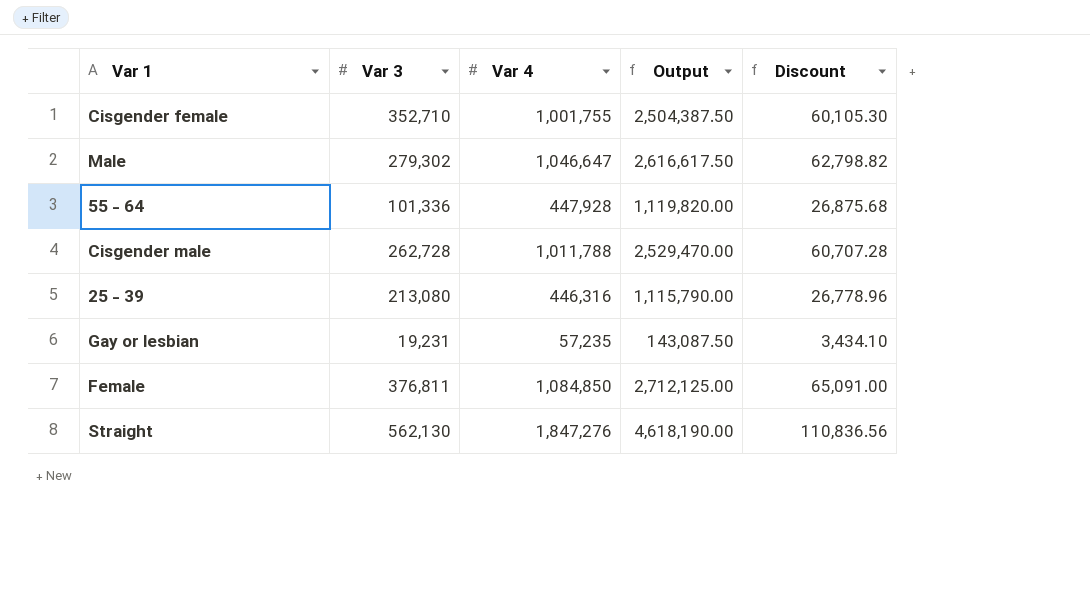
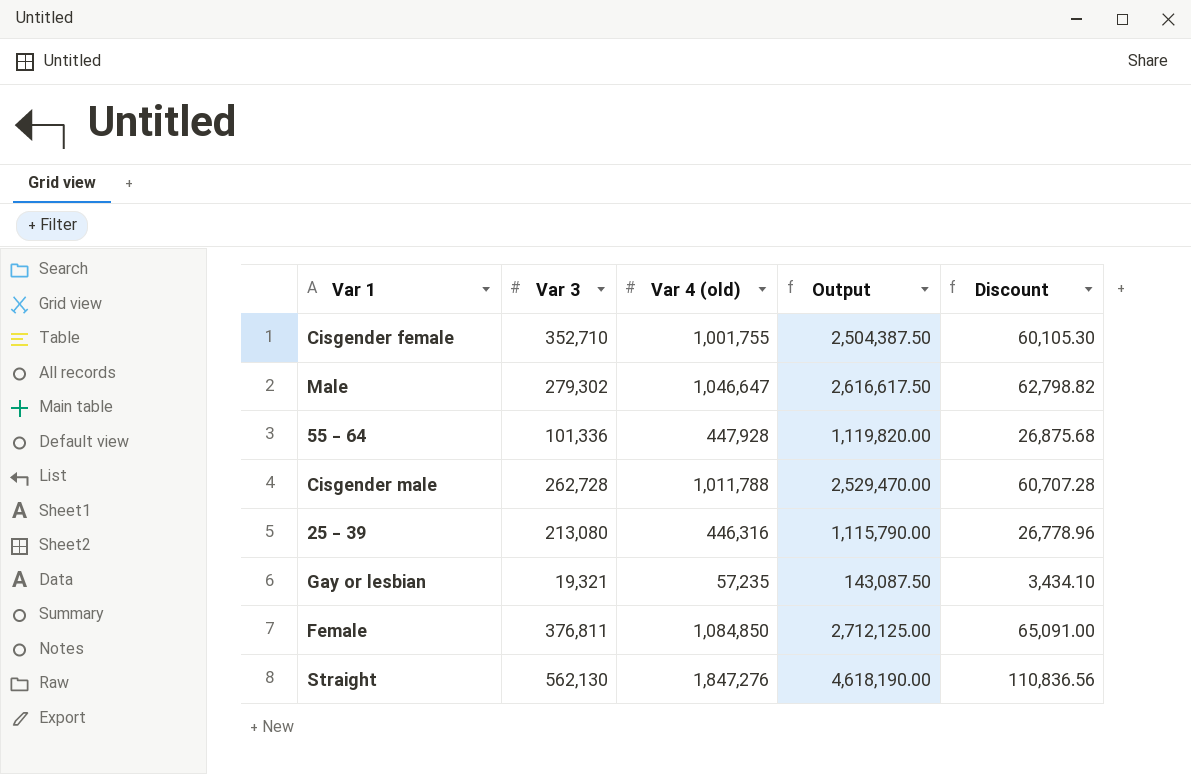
column name: Var 4 -> Var 4 (old)
Gay or lesbian | Var 3: 19,231 -> 19,321

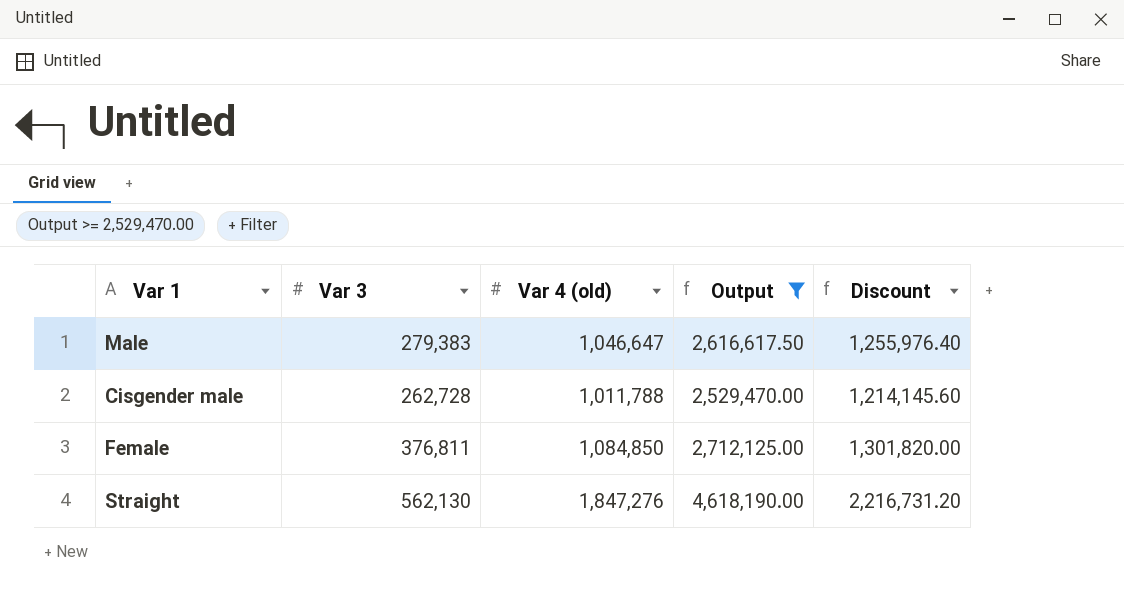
filter: none -> Output >= 2,529,470.00
column Discount | formula: [Var 4 (old)] * 0.06 -> [Var 4 (old)] * 1.2
Male | Var 3: 279,302 -> 279,383

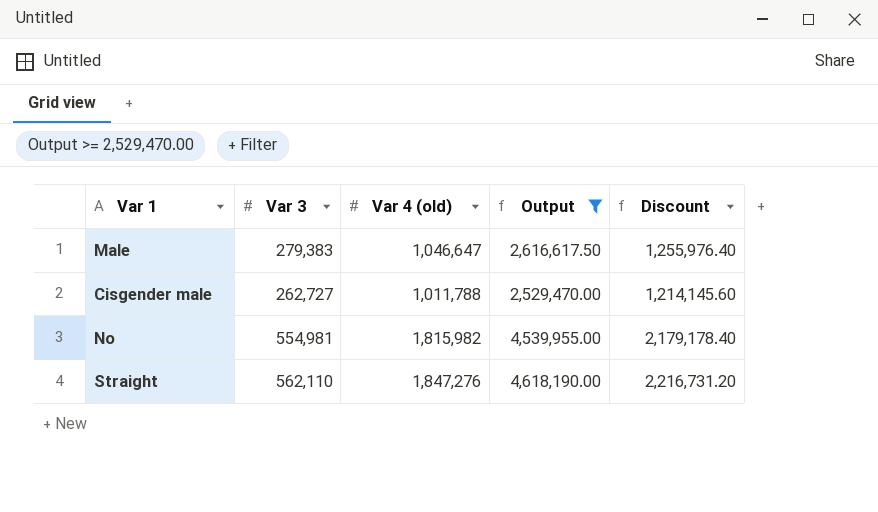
row Female: 376,811 | 1,084,850 | 2,712,125.00 | 1,301,820.00 -> none
Cisgender male | Var 3: 262,728 -> 262,727
row No: none -> 554,981 | 1,815,982 | 4,539,955.00 | 2,179,178.40
Straight | Var 3: 562,130 -> 562,110

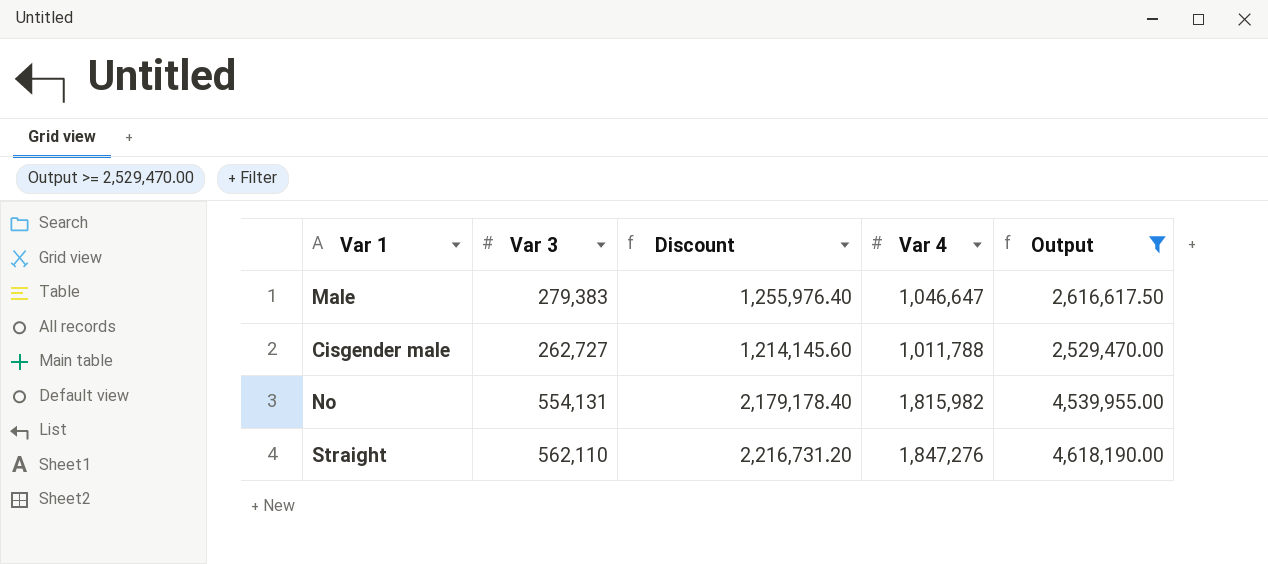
column Discount | position: 5 -> 3
column name: Var 4 (old) -> Var 4
No | Var 3: 554,981 -> 554,131

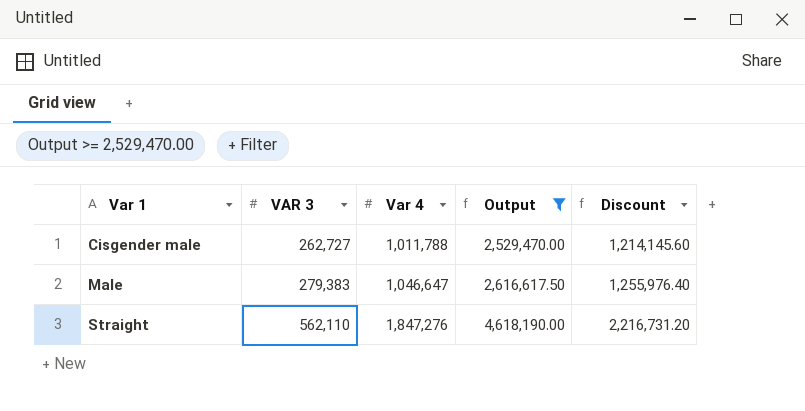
row order: none -> Var 1 ascending
column name: Var 3 -> VAR 3
column Discount | position: 3 -> 5
row No: 554,131 | 2,179,178.40 | 1,815,982 | 4,539,955.00 -> none

